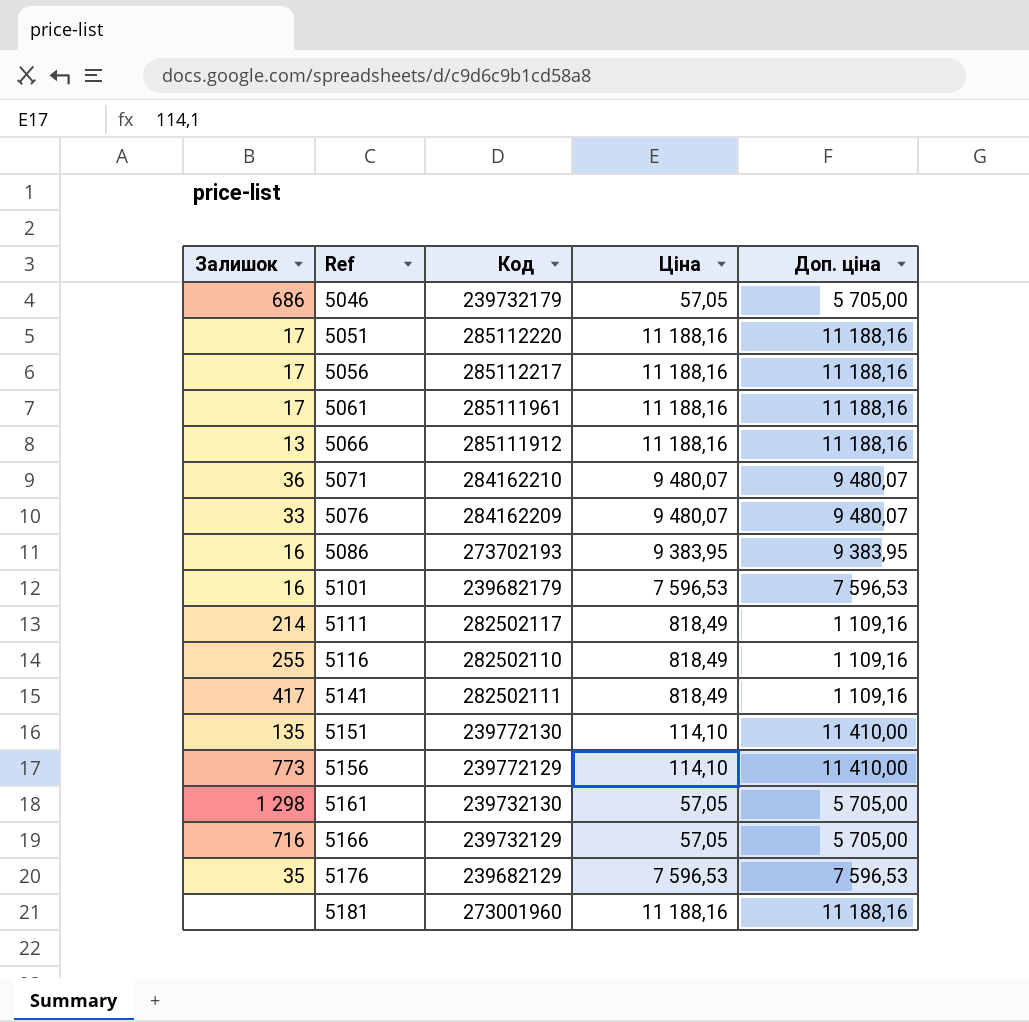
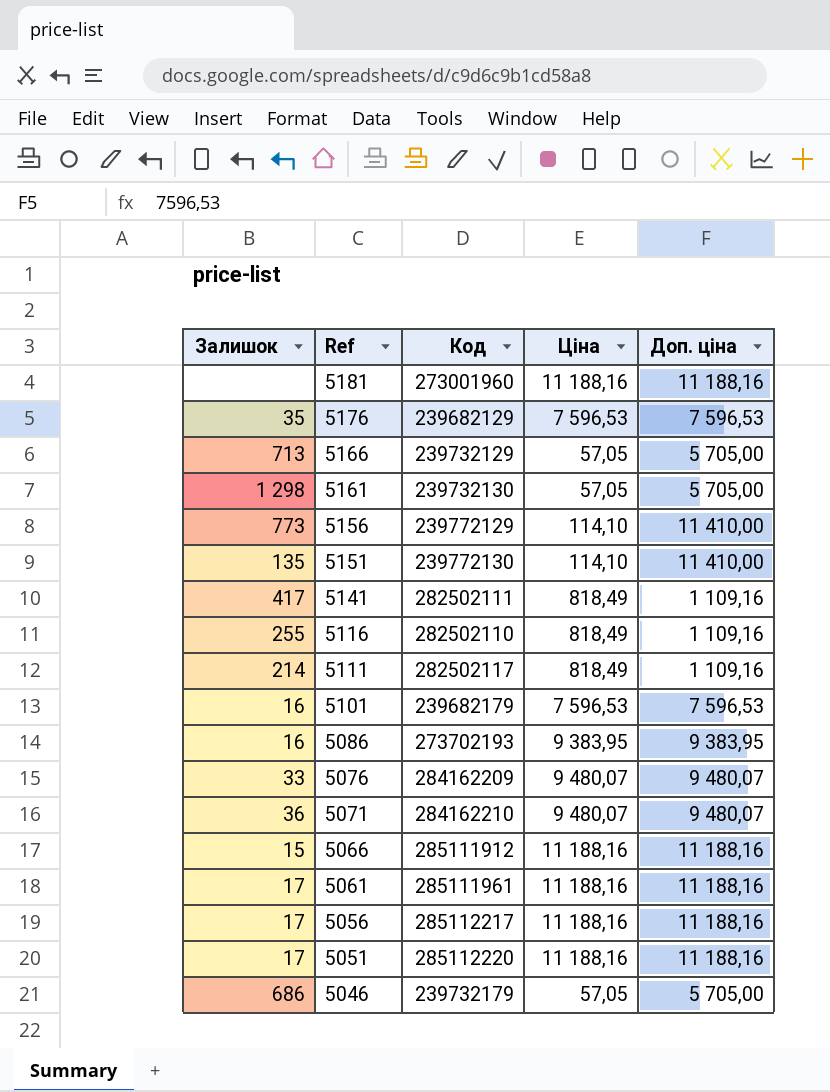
row order: Ref ascending -> Ref descending
5166 | Залишок: 716 -> 713
5066 | Залишок: 13 -> 15

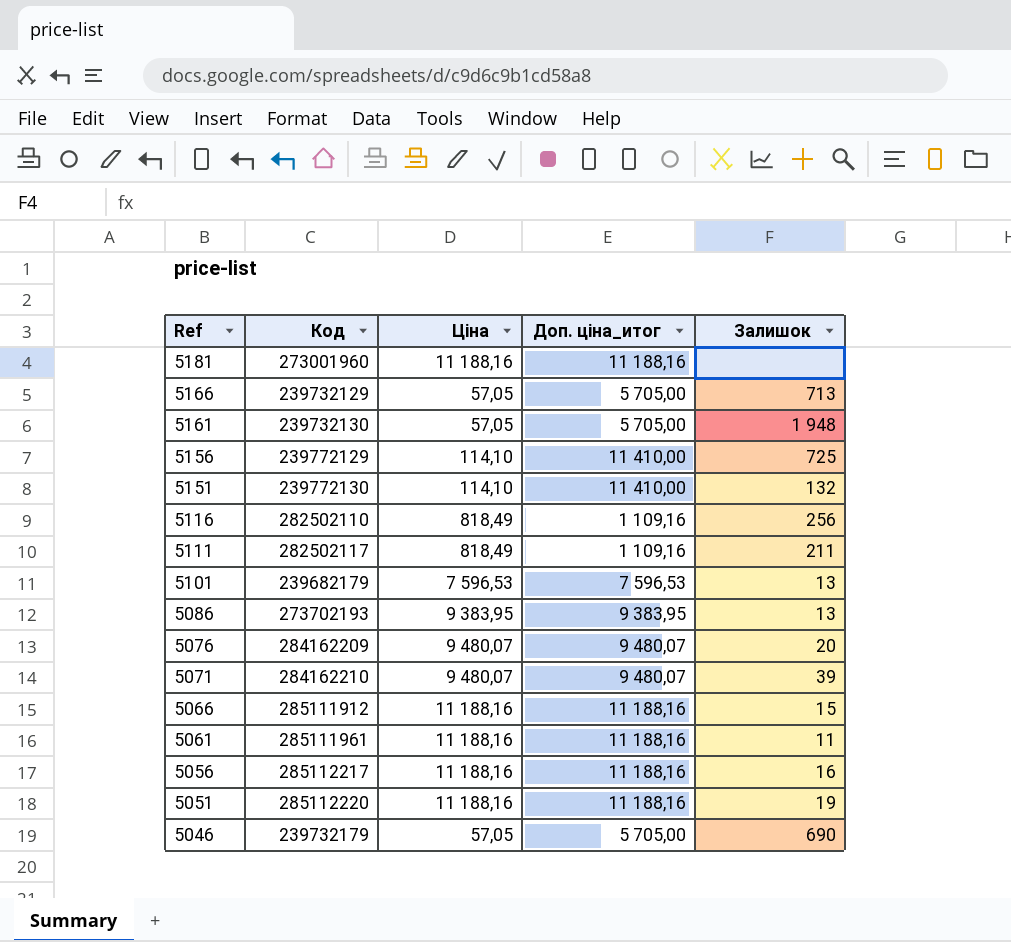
column name: Доп. ціна -> Доп. ціна_итог
column Залишок | position: 1 -> 5
row 5176: 35 | 239682129 | 7 596,53 | 7 596,53 -> none
row 5141: 417 | 282502111 | 818,49 | 1 109,16 -> none
5161 | Залишок: 1 298 -> 1 948
5156 | Залишок: 773 -> 725
5151 | Залишок: 135 -> 132
5116 | Залишок: 255 -> 256
5111 | Залишок: 214 -> 211
5101 | Залишок: 16 -> 13
5086 | Залишок: 16 -> 13
5076 | Залишок: 33 -> 20
5071 | Залишок: 36 -> 39
5061 | Залишок: 17 -> 11
5056 | Залишок: 17 -> 16
5051 | Залишок: 17 -> 19
5046 | Залишок: 686 -> 690

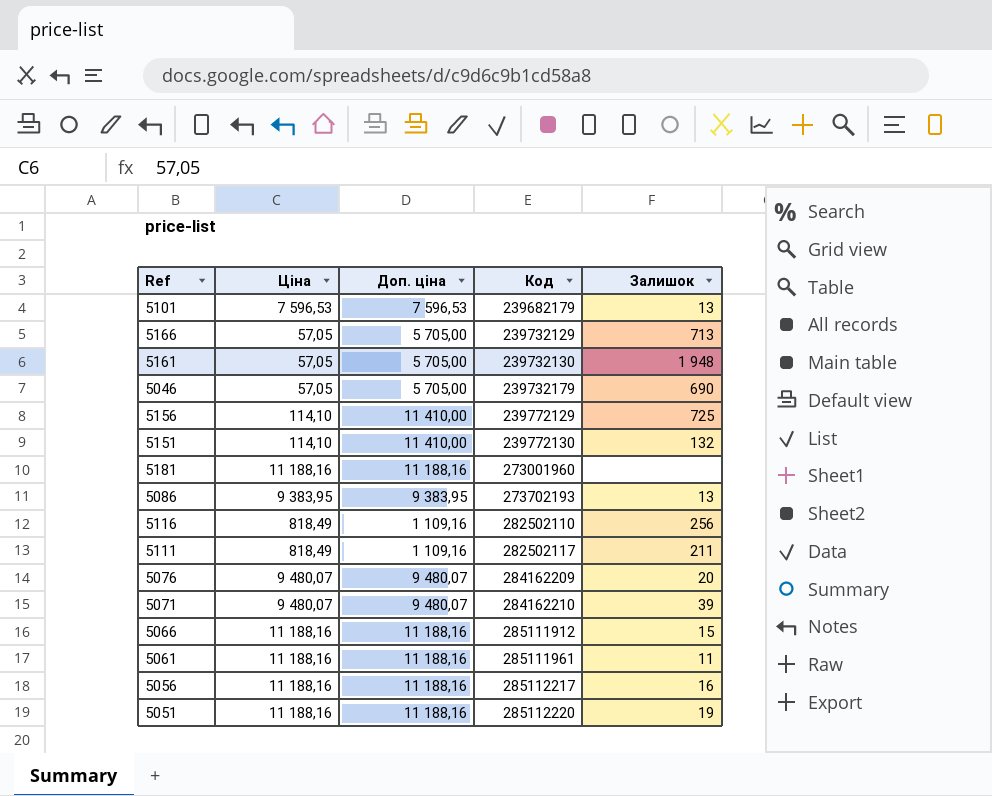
row order: Ref descending -> Код ascending
column name: Доп. ціна_итог -> Доп. ціна
column Код | position: 2 -> 4

